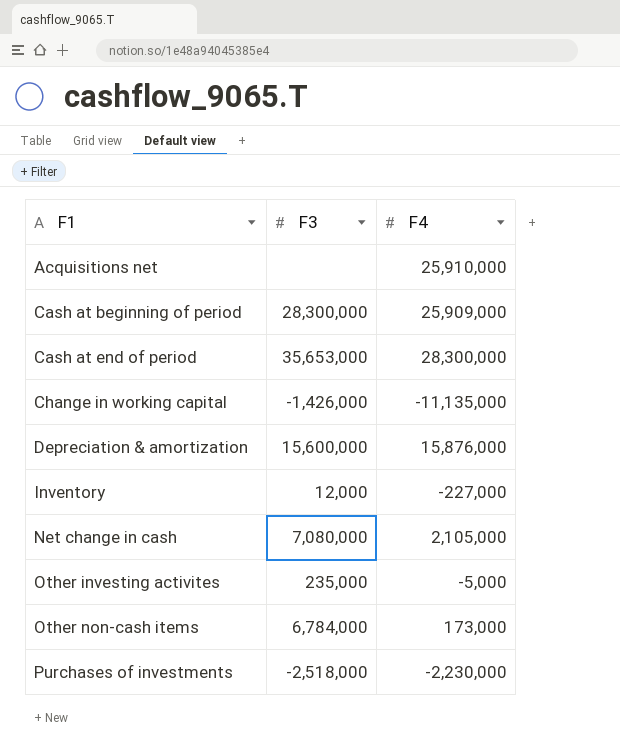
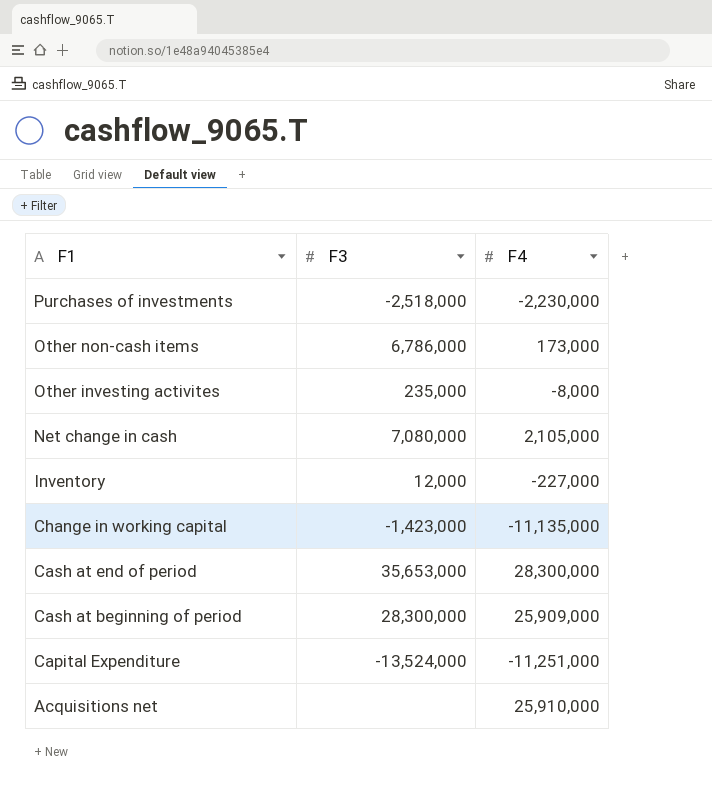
row order: F1 ascending -> F1 descending
row Depreciation & amortization: 15,600,000 | 15,876,000 -> none
Other non-cash items | F3: 6,784,000 -> 6,786,000
Other investing activites | F4: -5,000 -> -8,000
Change in working capital | F3: -1,426,000 -> -1,423,000
row Capital Expenditure: none -> -13,524,000 | -11,251,000

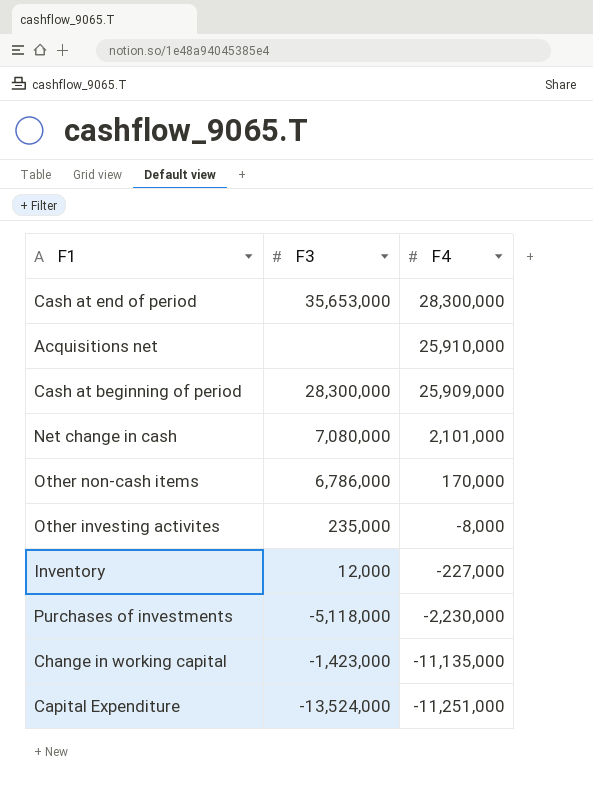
row order: F1 descending -> F4 descending
Net change in cash | F4: 2,105,000 -> 2,101,000
Other non-cash items | F4: 173,000 -> 170,000
Purchases of investments | F3: -2,518,000 -> -5,118,000

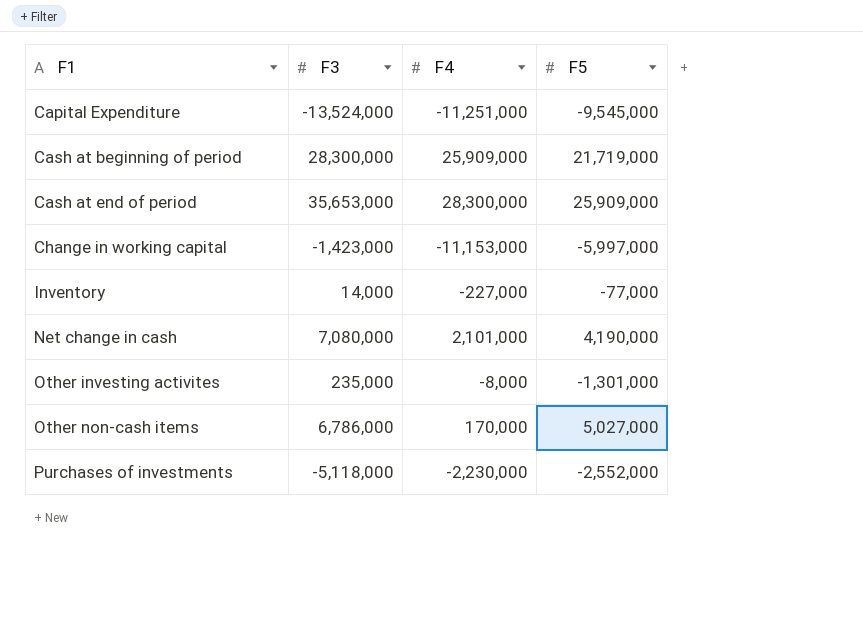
row order: F4 descending -> F1 ascending
column F5 | position: none -> 4
row Acquisitions net: none | 25,910,000 -> none
Change in working capital | F4: -11,135,000 -> -11,153,000
Inventory | F3: 12,000 -> 14,000

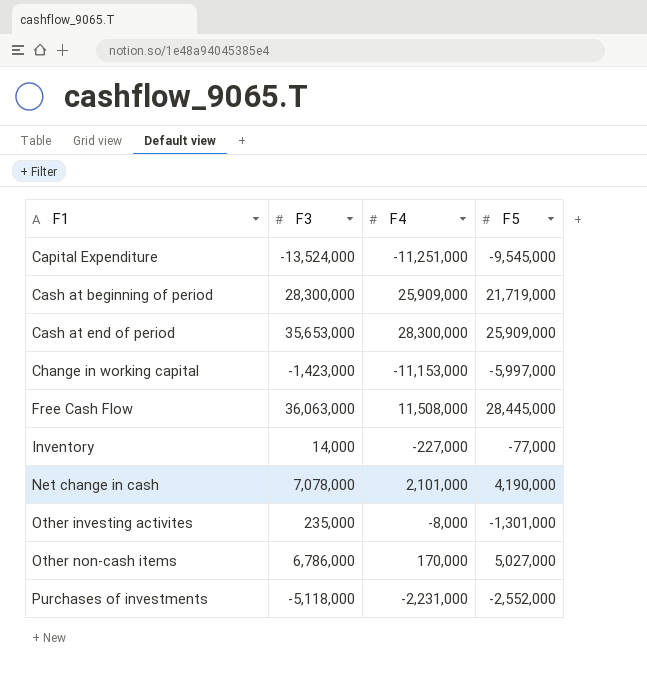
row Free Cash Flow: none -> 36,063,000 | 11,508,000 | 28,445,000
Net change in cash | F3: 7,080,000 -> 7,078,000
Purchases of investments | F4: -2,230,000 -> -2,231,000

